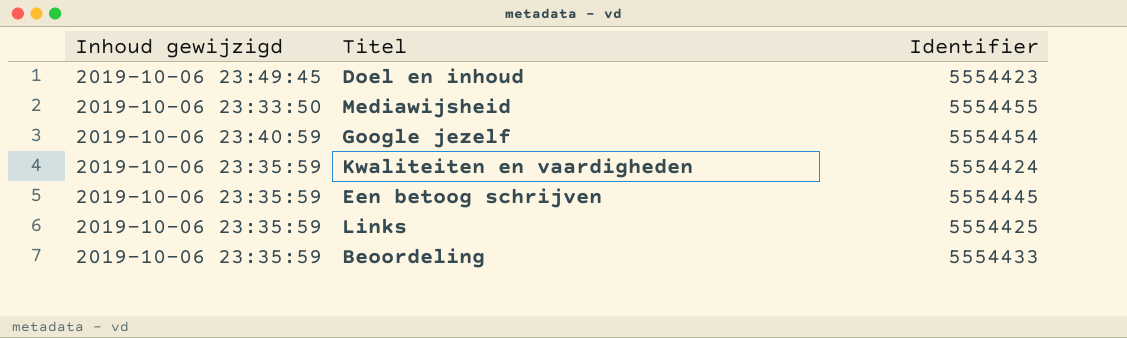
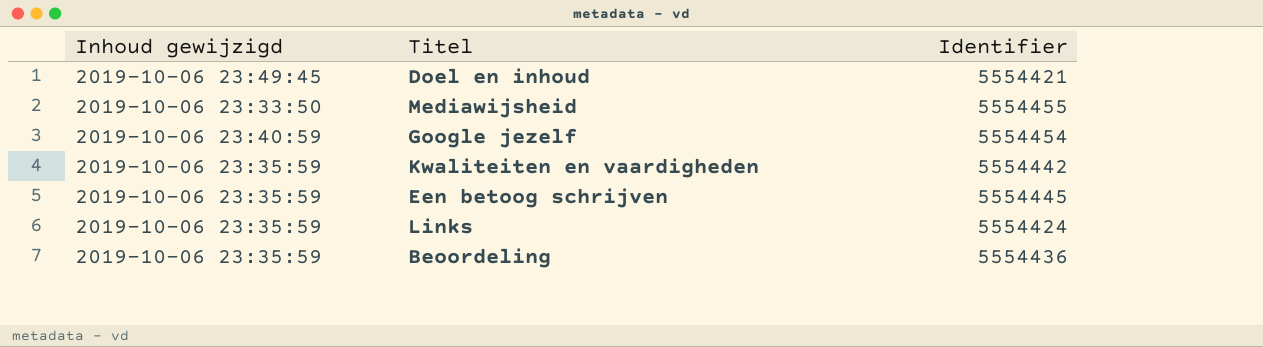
Doel en inhoud | Identifier: 5554423 -> 5554421
Kwaliteiten en vaardigheden | Identifier: 5554424 -> 5554442
Links | Identifier: 5554425 -> 5554424
Beoordeling | Identifier: 5554433 -> 5554436

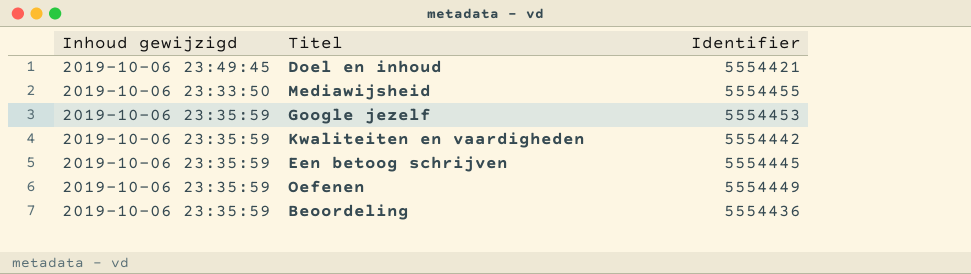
row Links: 2019-10-06 23:35:59 | 5554424 -> none
Google jezelf | Inhoud gewijzigd: 2019-10-06 23:40:59 -> 2019-10-06 23:35:59
Google jezelf | Identifier: 5554454 -> 5554453
row Oefenen: none -> 2019-10-06 23:35:59 | 5554449

